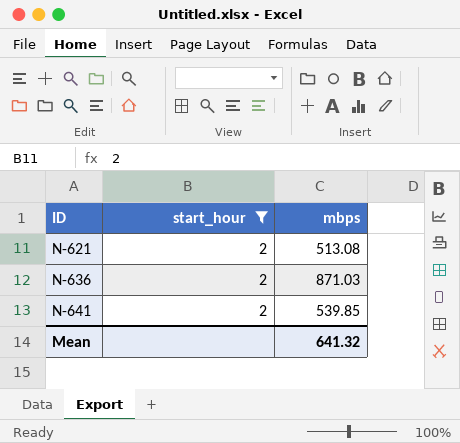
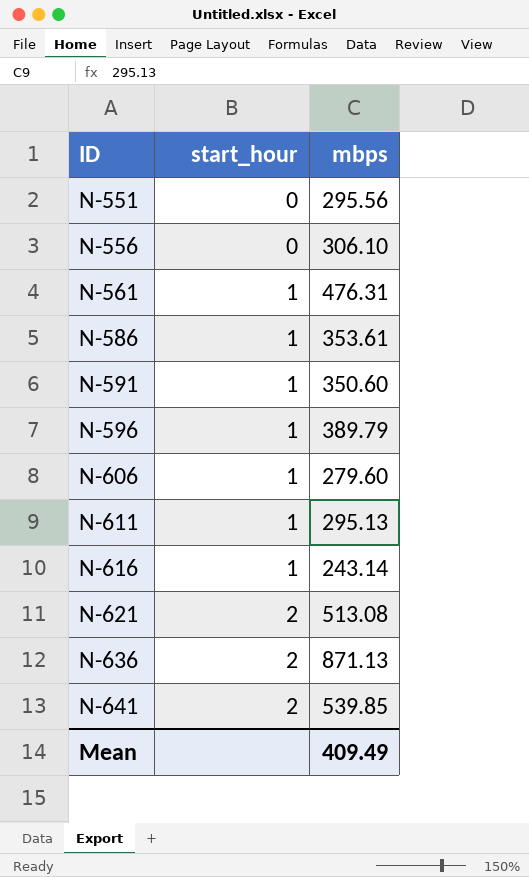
filter: start_hour = 2 -> none
N-636 | mbps: 871.03 -> 871.13
Mean | mbps: 641.32 -> 409.49

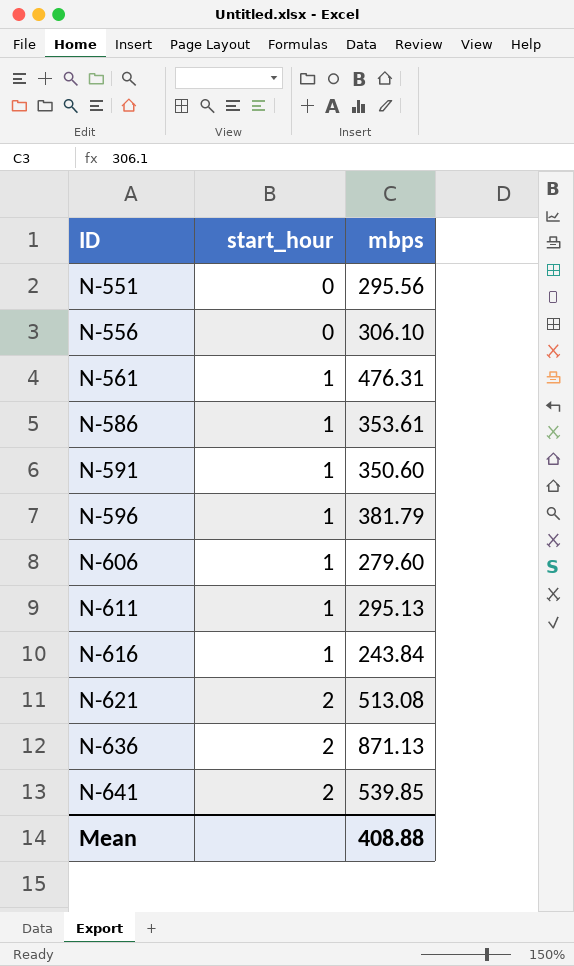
N-596 | mbps: 389.79 -> 381.79
N-616 | mbps: 243.14 -> 243.84
Mean | mbps: 409.49 -> 408.88

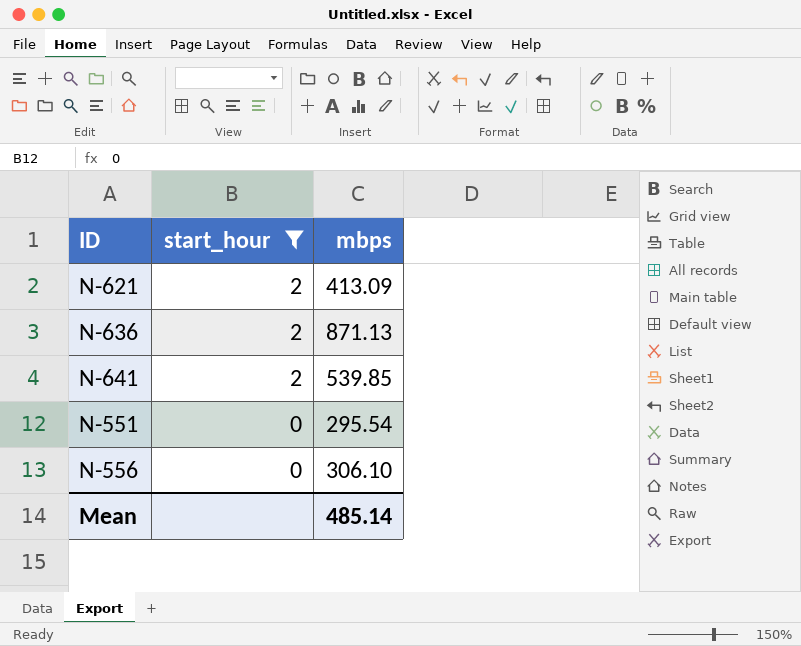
filter: none -> start_hour != 1
row order: ID ascending -> start_hour descending
N-621 | mbps: 513.08 -> 413.09
N-551 | mbps: 295.56 -> 295.54
Mean | mbps: 408.88 -> 485.14

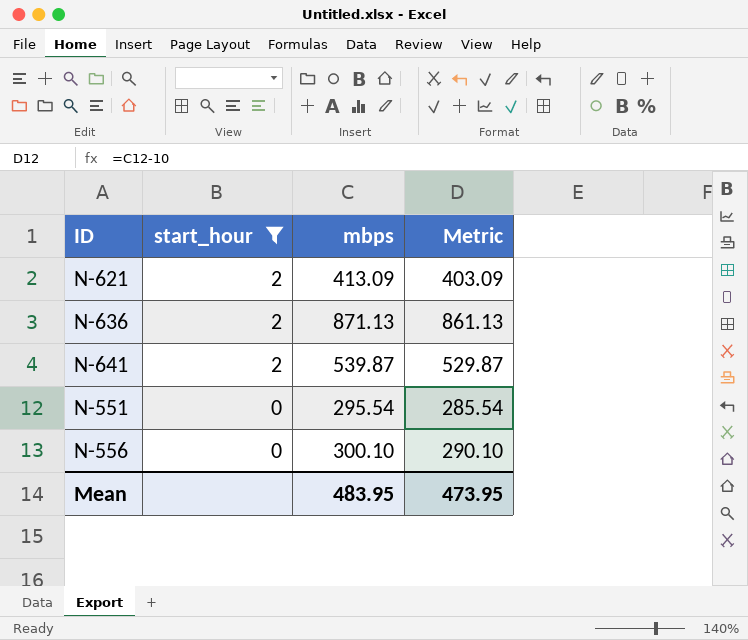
column Metric | formula: none -> [mbps] - 10
N-641 | mbps: 539.85 -> 539.87
N-556 | mbps: 306.10 -> 300.10
Mean | mbps: 485.14 -> 483.95

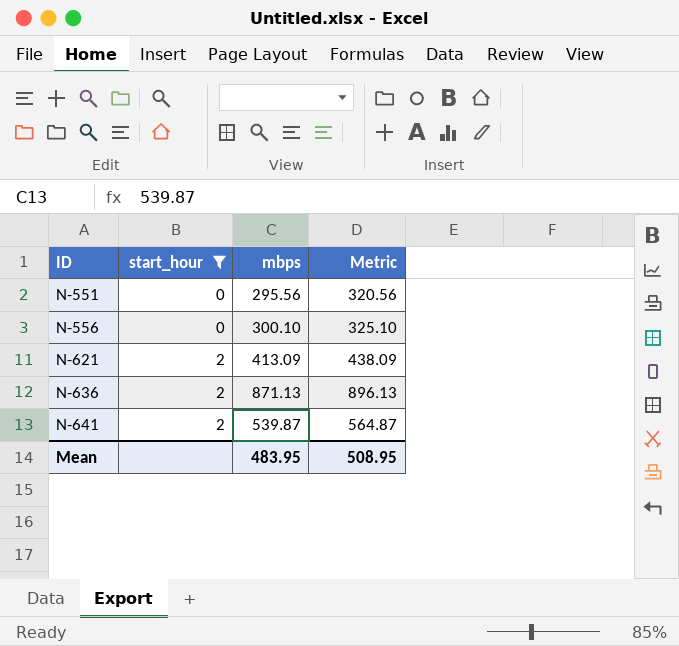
row order: start_hour descending -> ID ascending
column Metric | formula: [mbps] - 10 -> [mbps] + 25
N-551 | mbps: 295.54 -> 295.56
Mean | Metric: 473.95 -> 508.95

